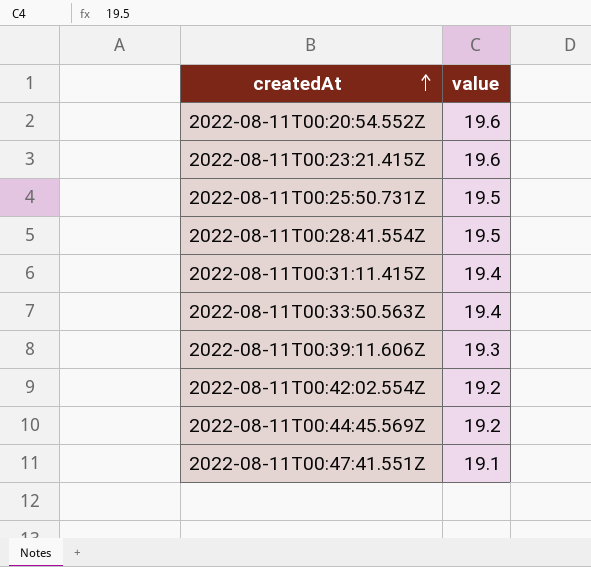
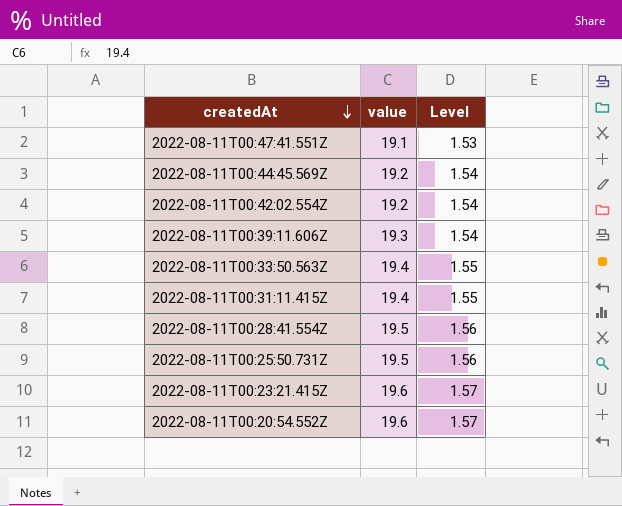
row order: createdAt ascending -> createdAt descending
column Level | formula: none -> [value] * 0.08

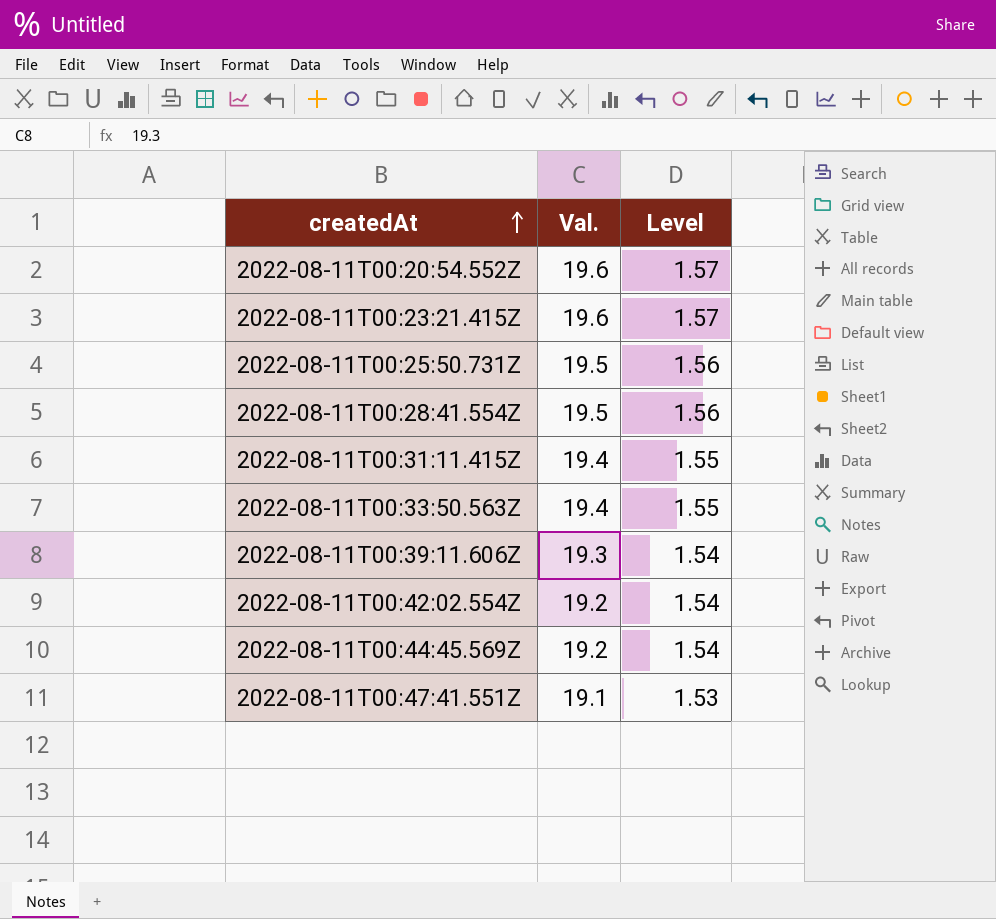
row order: createdAt descending -> createdAt ascending
column name: value -> Val.

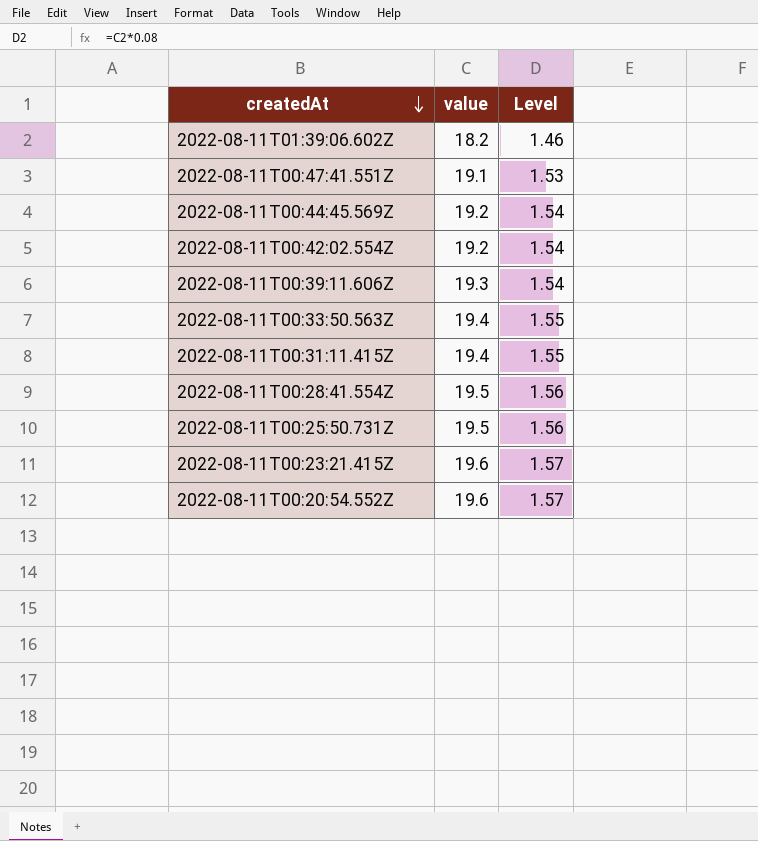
row order: createdAt ascending -> createdAt descending
column name: Val. -> value
row 2022-08-11T01:39:06.602Z: none -> 18.2 | 1.46

